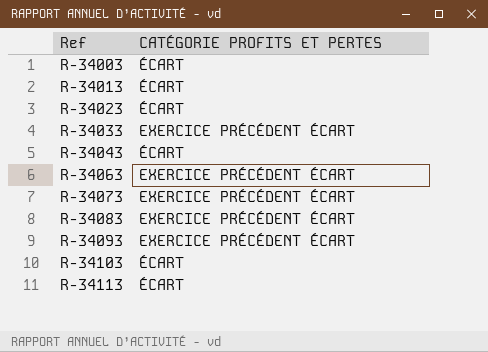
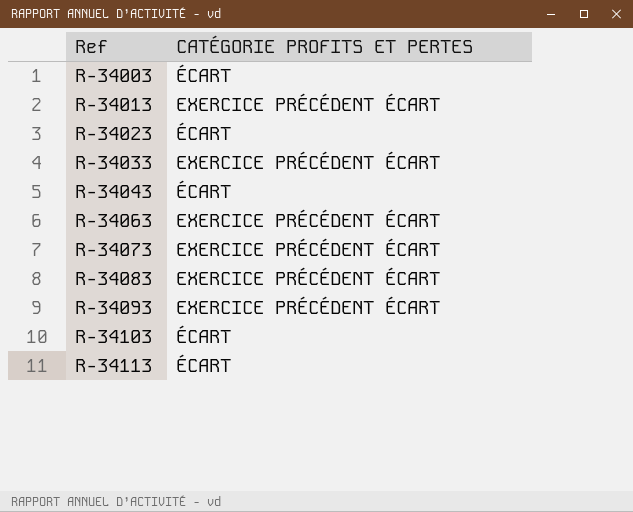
R-34013 | CATÉGORIE PROFITS ET PERTES: ÉCART -> EXERCICE PRÉCÉDENT ÉCART

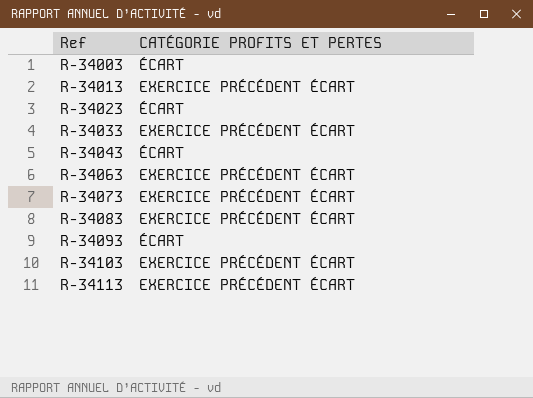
R-34093 | CATÉGORIE PROFITS ET PERTES: EXERCICE PRÉCÉDENT ÉCART -> ÉCART
R-34103 | CATÉGORIE PROFITS ET PERTES: ÉCART -> EXERCICE PRÉCÉDENT ÉCART
R-34113 | CATÉGORIE PROFITS ET PERTES: ÉCART -> EXERCICE PRÉCÉDENT ÉCART

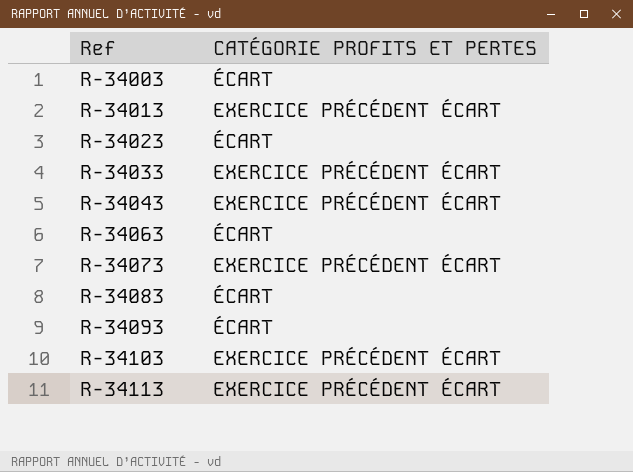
R-34043 | CATÉGORIE PROFITS ET PERTES: ÉCART -> EXERCICE PRÉCÉDENT ÉCART
R-34063 | CATÉGORIE PROFITS ET PERTES: EXERCICE PRÉCÉDENT ÉCART -> ÉCART
R-34083 | CATÉGORIE PROFITS ET PERTES: EXERCICE PRÉCÉDENT ÉCART -> ÉCART

